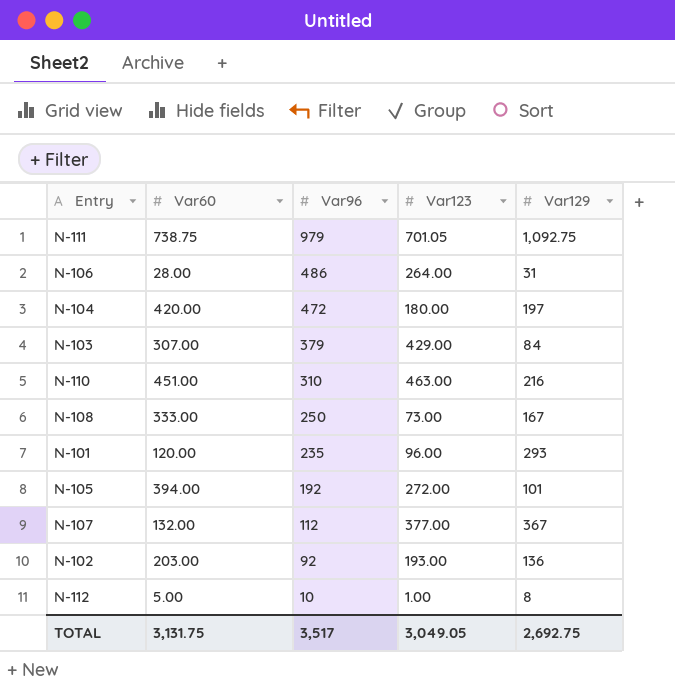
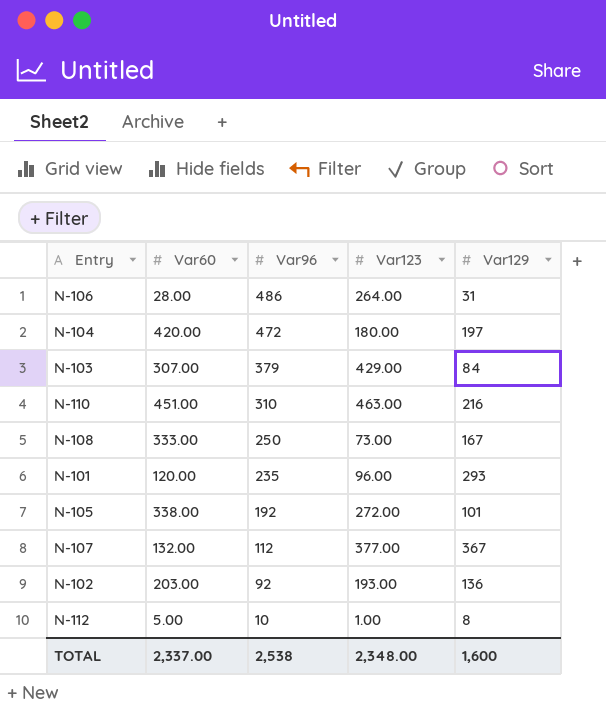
row N-111: 738.75 | 979 | 701.05 | 1,092.75 -> none
N-105 | Var60: 394.00 -> 338.00
TOTAL | Var60: 3,131.75 -> 2,337.00
TOTAL | Var96: 3,517 -> 2,538
TOTAL | Var123: 3,049.05 -> 2,348.00
TOTAL | Var129: 2,692.75 -> 1,600

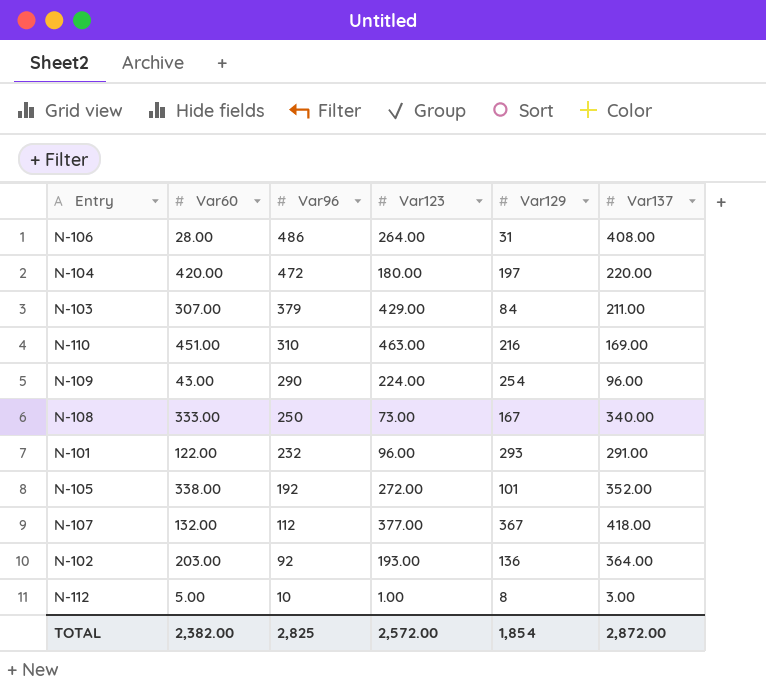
column Var137 | position: none -> 6
row N-109: none -> 43.00 | 290 | 224.00 | 254 | 96.00
N-101 | Var60: 120.00 -> 122.00
N-101 | Var96: 235 -> 232
TOTAL | Var60: 2,337.00 -> 2,382.00
TOTAL | Var96: 2,538 -> 2,825
TOTAL | Var123: 2,348.00 -> 2,572.00
TOTAL | Var129: 1,600 -> 1,854

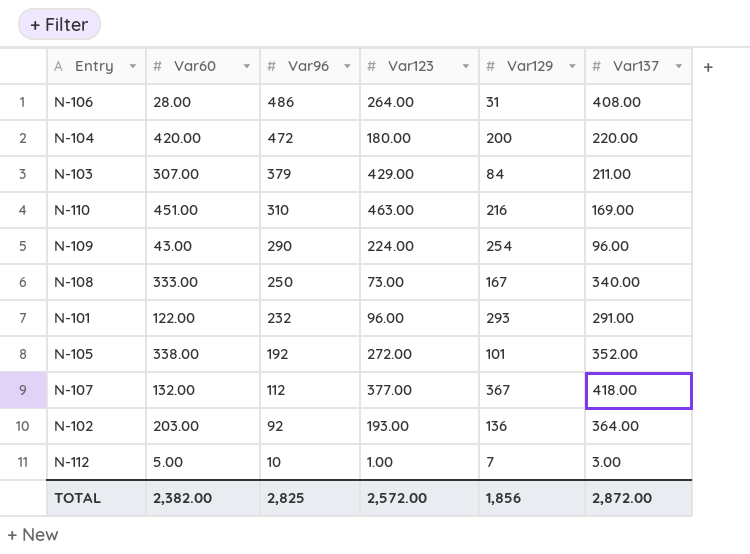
N-104 | Var129: 197 -> 200
N-112 | Var129: 8 -> 7
TOTAL | Var129: 1,854 -> 1,856

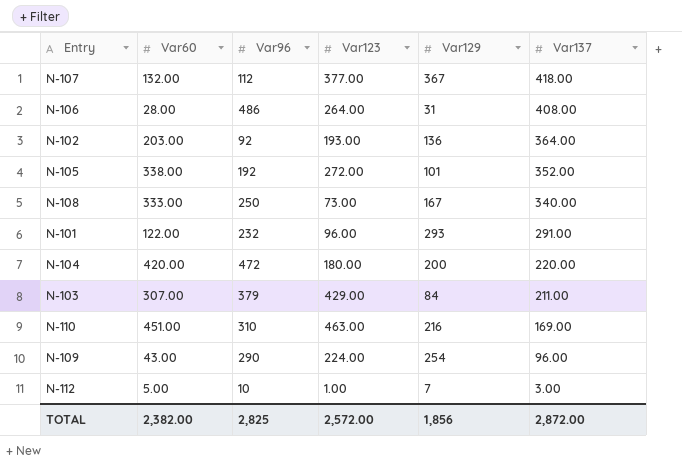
row order: Var96 descending -> Var137 descending

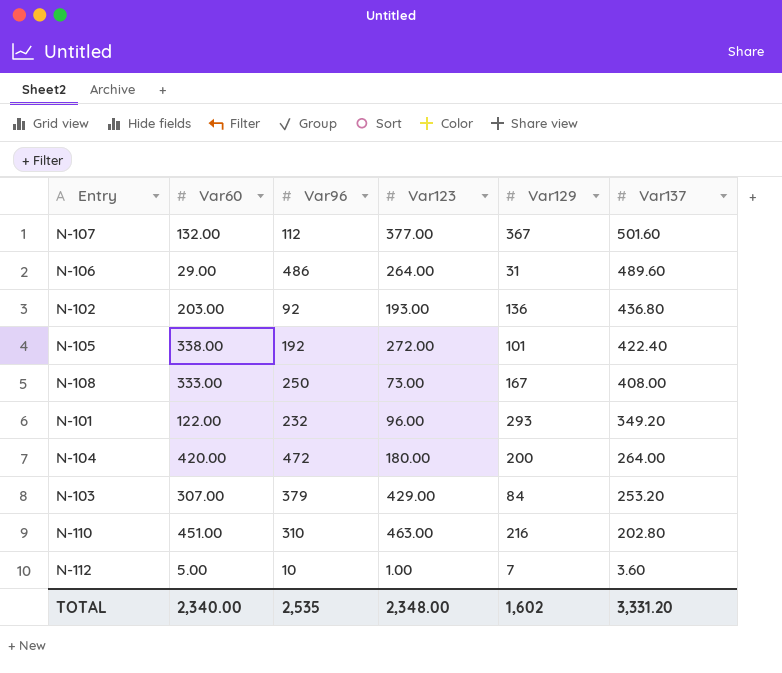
row N-109: 43.00 | 290 | 224.00 | 254 | 96.00 -> none
N-107 | Var137: 418.00 -> 501.60
N-106 | Var60: 28.00 -> 29.00
N-106 | Var137: 408.00 -> 489.60
N-102 | Var137: 364.00 -> 436.80
N-105 | Var137: 352.00 -> 422.40
N-108 | Var137: 340.00 -> 408.00
N-101 | Var137: 291.00 -> 349.20
N-104 | Var137: 220.00 -> 264.00
N-103 | Var137: 211.00 -> 253.20
N-110 | Var137: 169.00 -> 202.80
N-112 | Var137: 3.00 -> 3.60
TOTAL | Var60: 2,382.00 -> 2,340.00
TOTAL | Var96: 2,825 -> 2,535
TOTAL | Var123: 2,572.00 -> 2,348.00
TOTAL | Var129: 1,856 -> 1,602
TOTAL | Var137: 2,872.00 -> 3,331.20

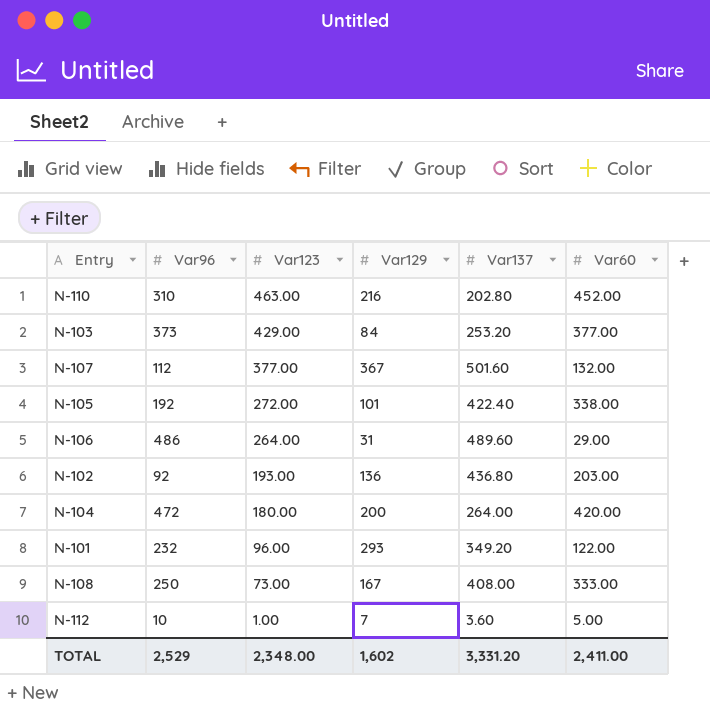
row order: Var137 descending -> Var123 descending
column Var60 | position: 2 -> 6
N-110 | Var60: 451.00 -> 452.00
N-103 | Var96: 379 -> 373
N-103 | Var60: 307.00 -> 377.00
TOTAL | Var96: 2,535 -> 2,529
TOTAL | Var60: 2,340.00 -> 2,411.00

